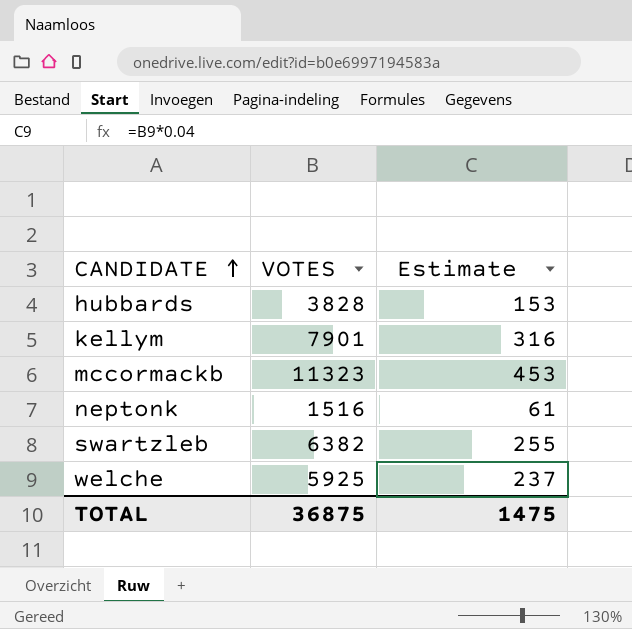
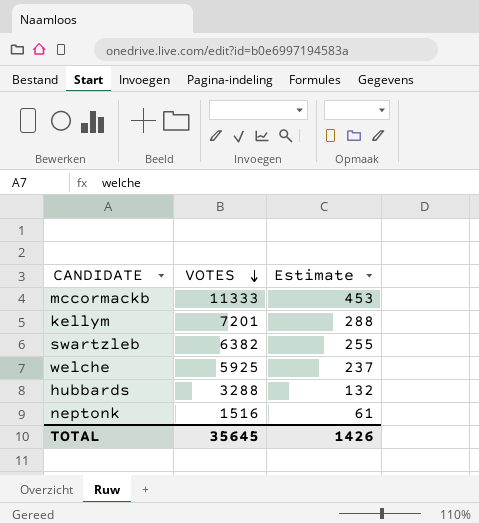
row order: CANDIDATE ascending -> VOTES descending
mccormackb | VOTES: 11323 -> 11333
kellym | VOTES: 7901 -> 7201
kellym | Estimate: 316 -> 288
hubbards | VOTES: 3828 -> 3288
hubbards | Estimate: 153 -> 132
TOTAL | VOTES: 36875 -> 35645
TOTAL | Estimate: 1475 -> 1426

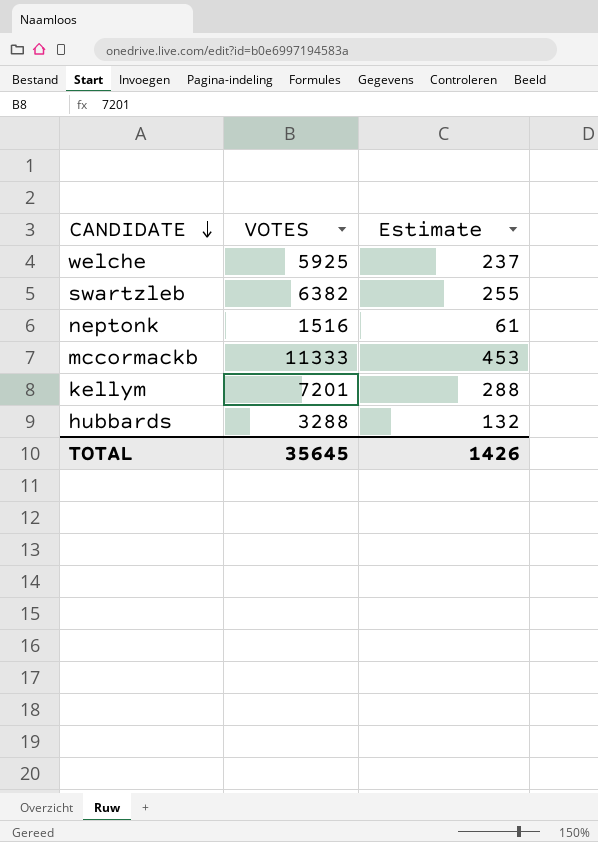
row order: VOTES descending -> CANDIDATE descending

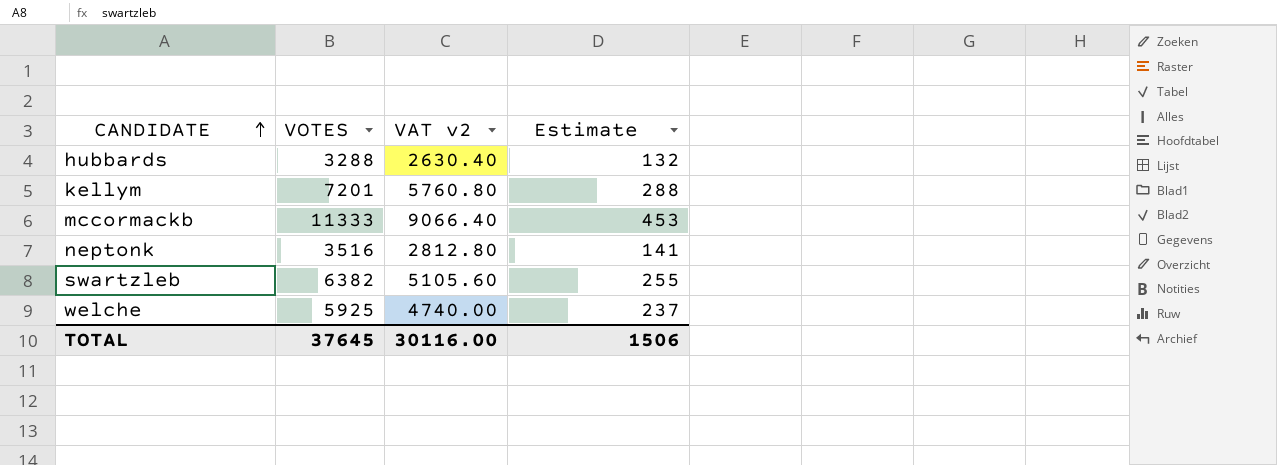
row order: CANDIDATE descending -> CANDIDATE ascending
column VAT v2 | formula: none -> [VOTES] * 0.8
neptonk | VOTES: 1516 -> 3516
neptonk | Estimate: 61 -> 141
TOTAL | VOTES: 35645 -> 37645
TOTAL | Estimate: 1426 -> 1506

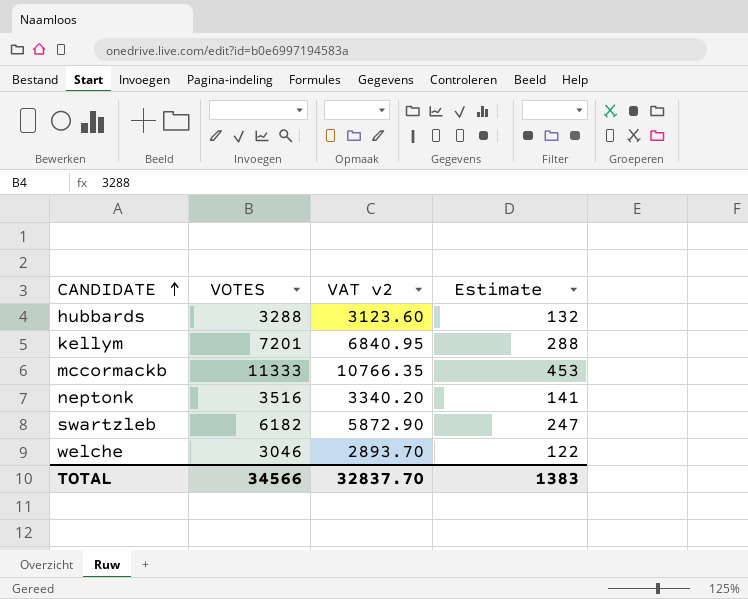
column VAT v2 | formula: [VOTES] * 0.8 -> [VOTES] * 0.95
swartzleb | VOTES: 6382 -> 6182
swartzleb | Estimate: 255 -> 247
welche | VOTES: 5925 -> 3046
welche | Estimate: 237 -> 122
TOTAL | VOTES: 37645 -> 34566
TOTAL | VAT v2: 30116.00 -> 32837.70
TOTAL | Estimate: 1506 -> 1383

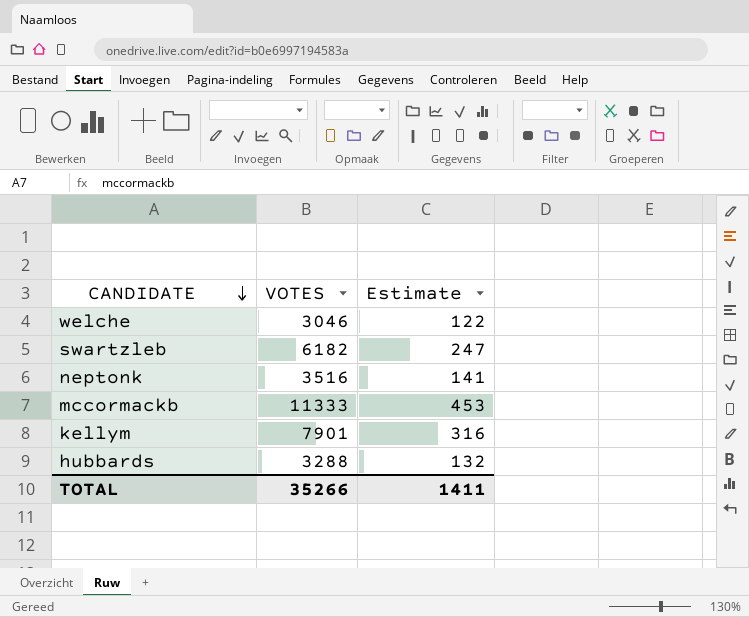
row order: CANDIDATE ascending -> CANDIDATE descending
column VAT v2 | formula: [VOTES] * 0.95 -> none
kellym | VOTES: 7201 -> 7901
kellym | Estimate: 288 -> 316
TOTAL | VOTES: 34566 -> 35266
TOTAL | Estimate: 1383 -> 1411

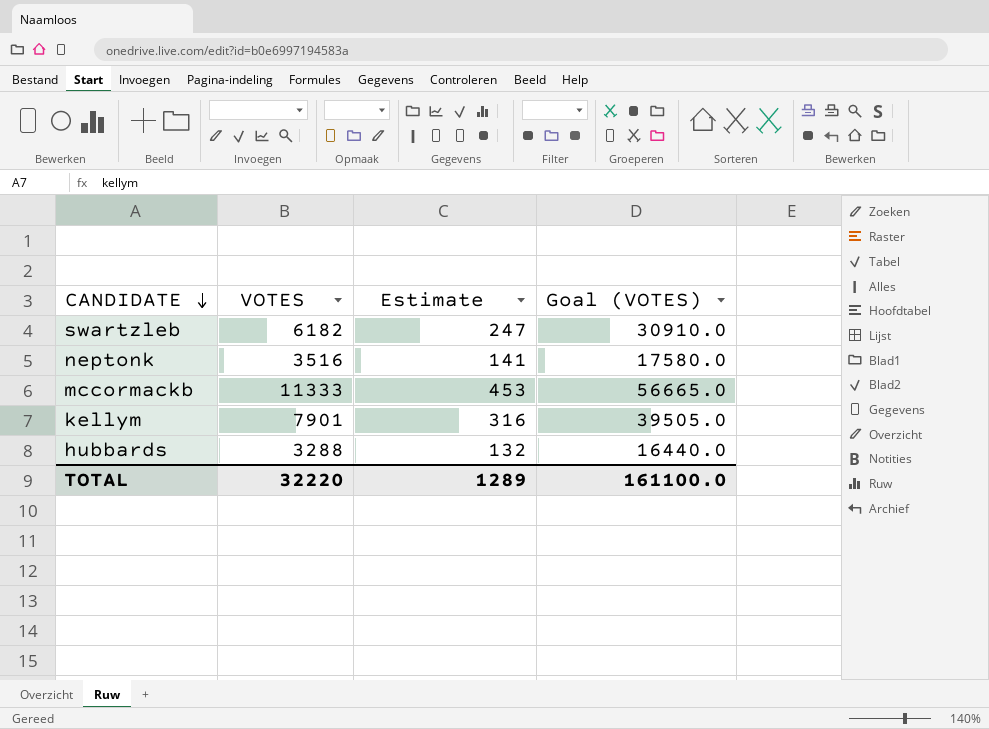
column Goal (VOTES) | formula: none -> [VOTES] * 5
row welche: 3046 | 122 -> none
TOTAL | VOTES: 35266 -> 32220
TOTAL | Estimate: 1411 -> 1289

